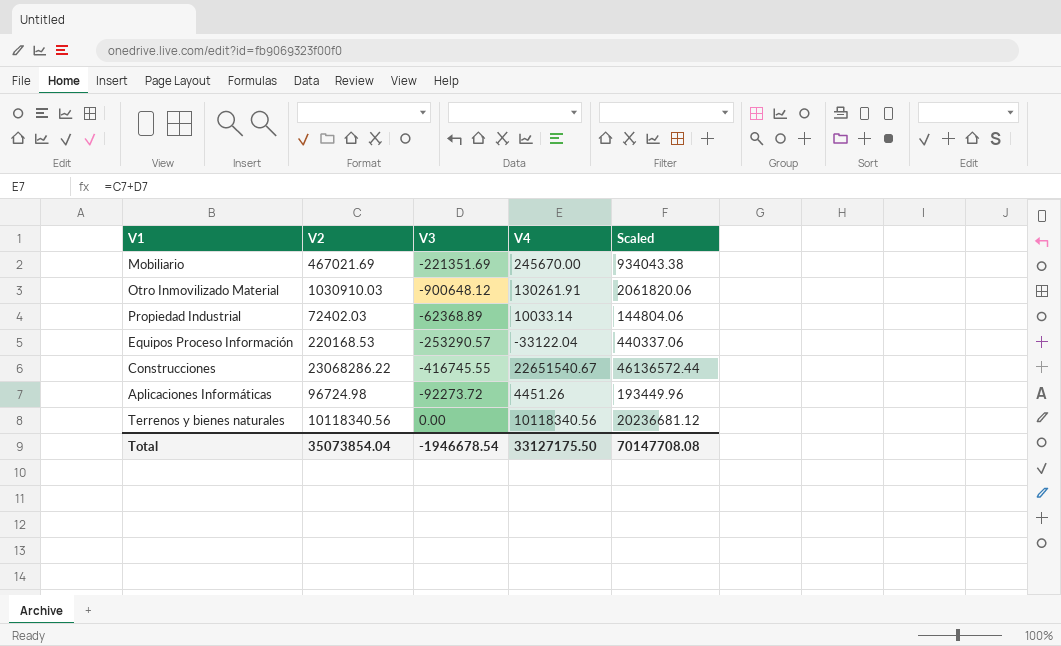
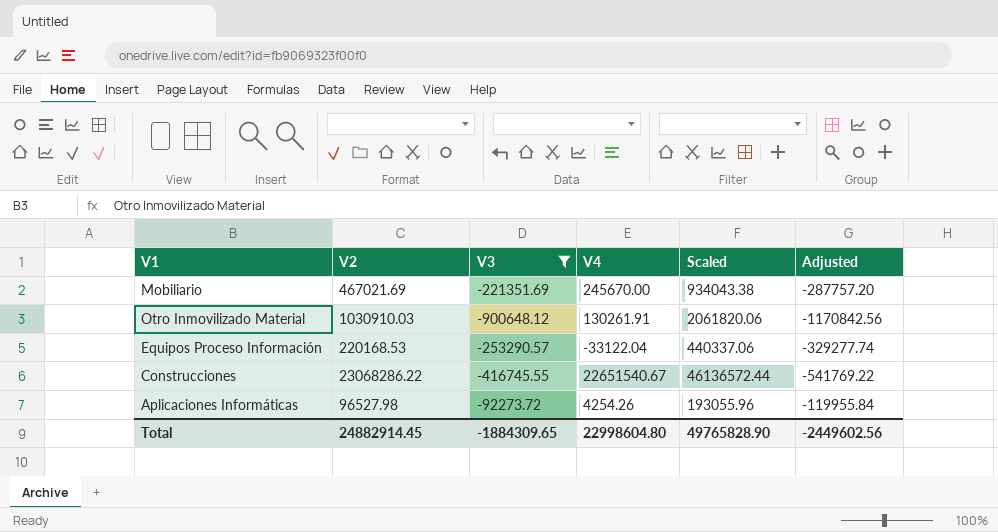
filter: none -> V3 <= -92273.72
column Adjusted | formula: none -> [V3] * 1.3
Aplicaciones Informáticas | V2: 96724.98 -> 96527.98
Aplicaciones Informáticas | V4: 4451.26 -> 4254.26
Aplicaciones Informáticas | Scaled: 193449.96 -> 193055.96
Total | V2: 35073854.04 -> 24882914.45
Total | V3: -1946678.54 -> -1884309.65
Total | V4: 33127175.50 -> 22998604.80
Total | Scaled: 70147708.08 -> 49765828.90

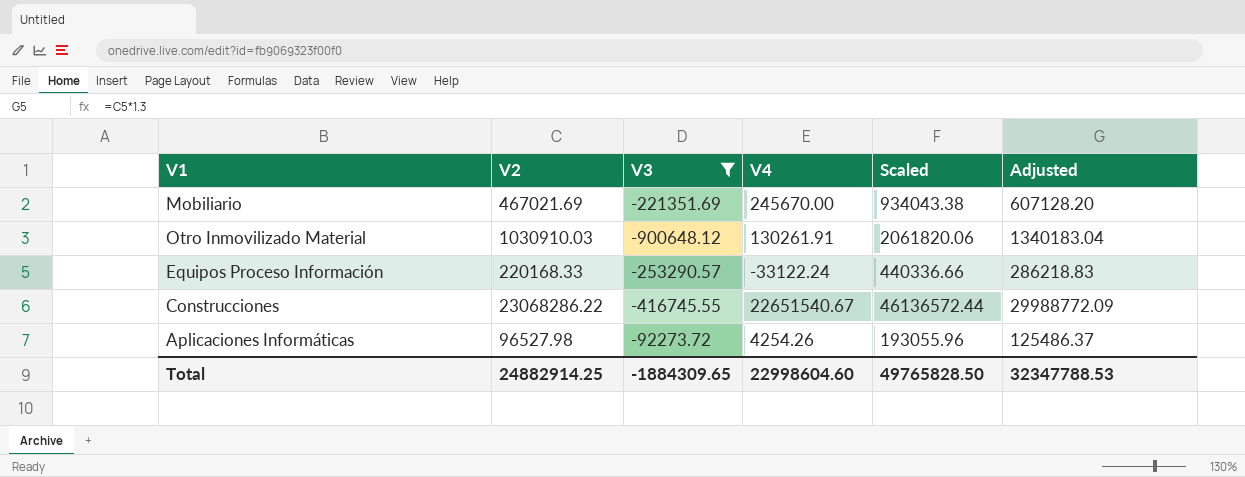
column Adjusted | formula: [V3] * 1.3 -> [V2] * 1.3
Equipos Proceso Información | V2: 220168.53 -> 220168.33
Equipos Proceso Información | V4: -33122.04 -> -33122.24
Equipos Proceso Información | Scaled: 440337.06 -> 440336.66
Total | V2: 24882914.45 -> 24882914.25
Total | V4: 22998604.80 -> 22998604.60
Total | Scaled: 49765828.90 -> 49765828.50
Total | Adjusted: -2449602.56 -> 32347788.53

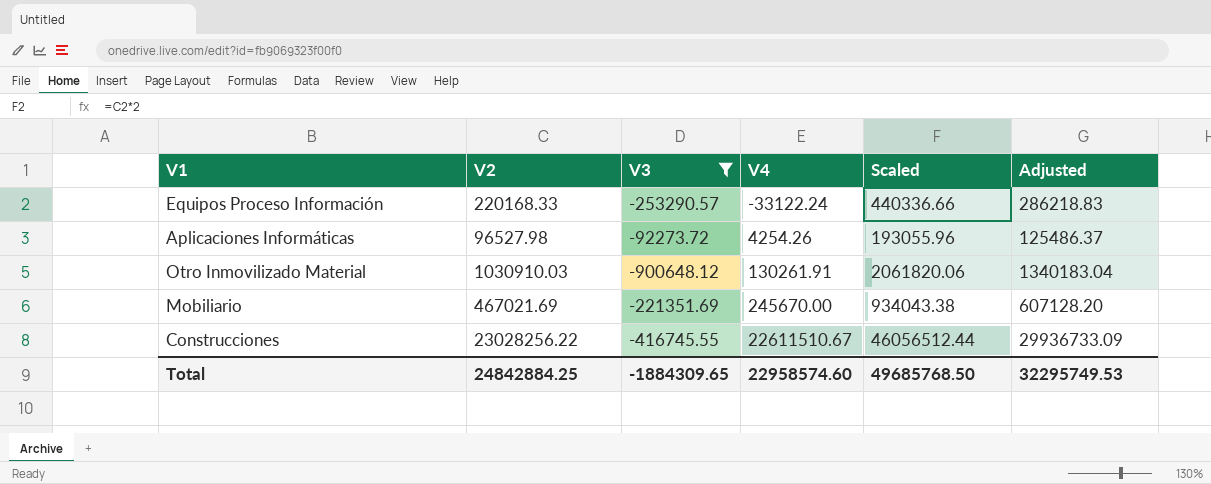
row order: none -> V4 ascending
Construcciones | V2: 23068286.22 -> 23028256.22
Construcciones | V4: 22651540.67 -> 22611510.67
Construcciones | Scaled: 46136572.44 -> 46056512.44
Construcciones | Adjusted: 29988772.09 -> 29936733.09
Total | V2: 24882914.25 -> 24842884.25
Total | V4: 22998604.60 -> 22958574.60
Total | Scaled: 49765828.50 -> 49685768.50
Total | Adjusted: 32347788.53 -> 32295749.53

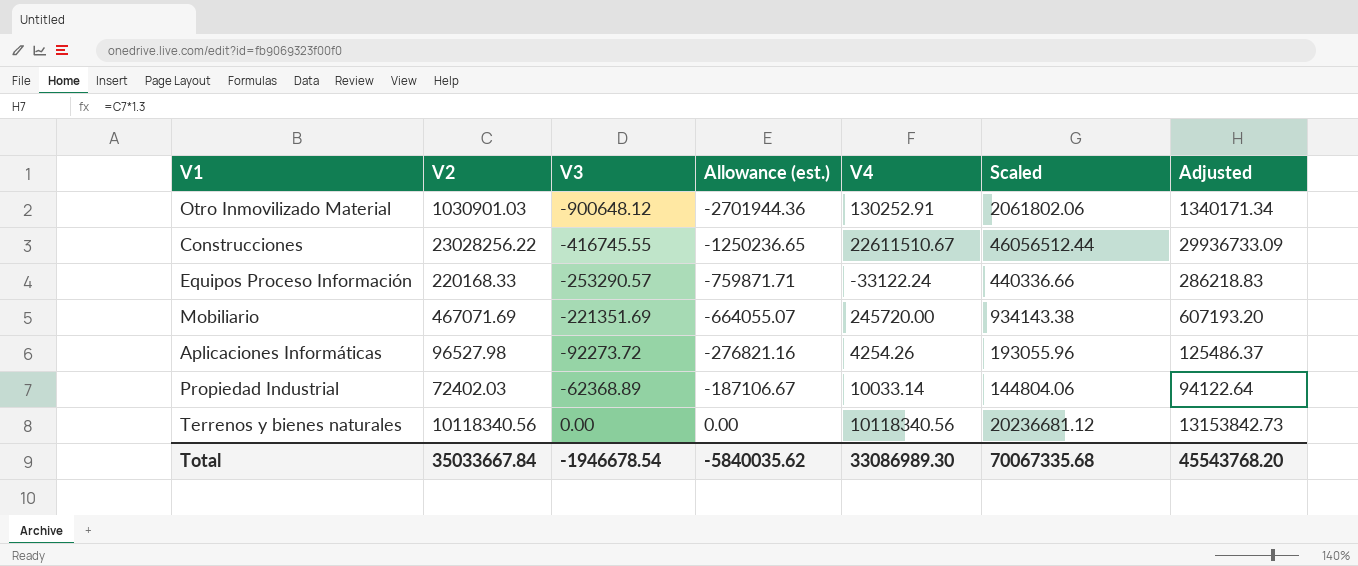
filter: V3 <= -92273.72 -> none
row order: V4 ascending -> V3 ascending
column Allowance (est.) | formula: none -> [V3] * 3
Otro Inmovilizado Material | V2: 1030910.03 -> 1030901.03
Otro Inmovilizado Material | V4: 130261.91 -> 130252.91
Otro Inmovilizado Material | Scaled: 2061820.06 -> 2061802.06
Otro Inmovilizado Material | Adjusted: 1340183.04 -> 1340171.34
Mobiliario | V2: 467021.69 -> 467071.69
Mobiliario | V4: 245670.00 -> 245720.00
Mobiliario | Scaled: 934043.38 -> 934143.38
Mobiliario | Adjusted: 607128.20 -> 607193.20
Total | V2: 24842884.25 -> 35033667.84
Total | V3: -1884309.65 -> -1946678.54
Total | V4: 22958574.60 -> 33086989.30
Total | Scaled: 49685768.50 -> 70067335.68
Total | Adjusted: 32295749.53 -> 45543768.20

